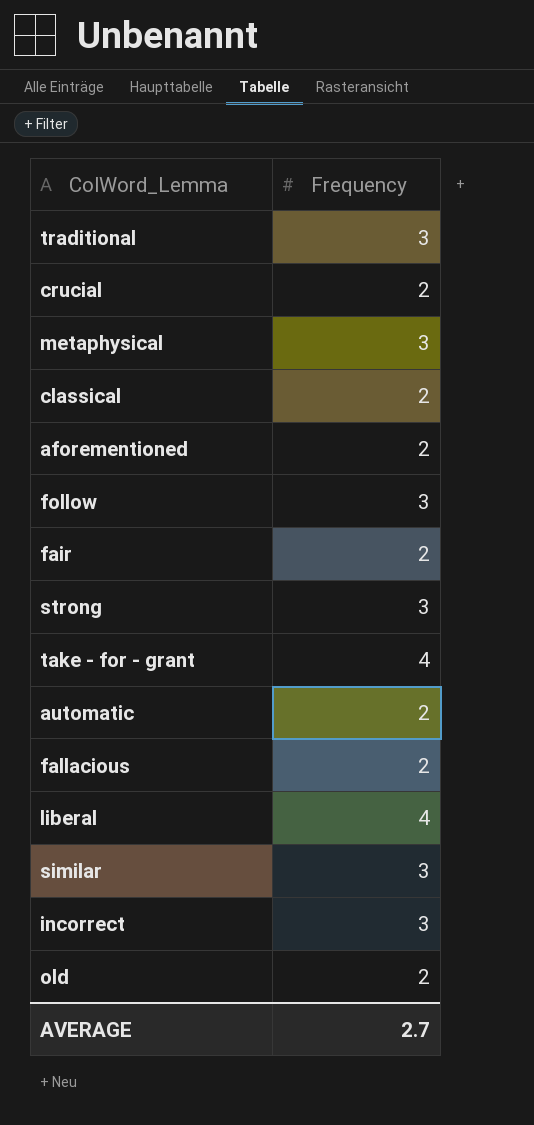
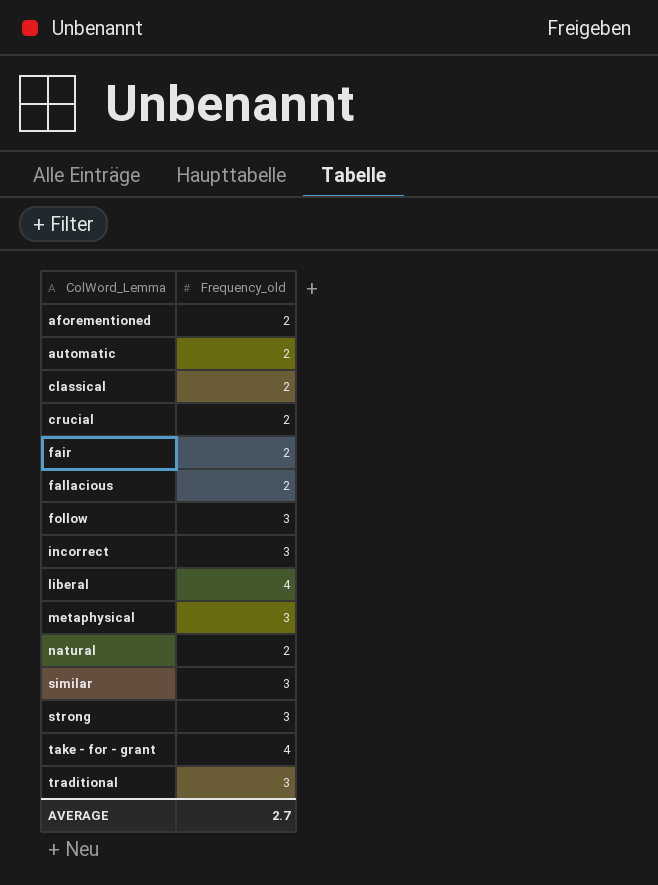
row order: none -> ColWord_Lemma ascending
column name: Frequency -> Frequency_old
row old: 2 -> none
row natural: none -> 2

